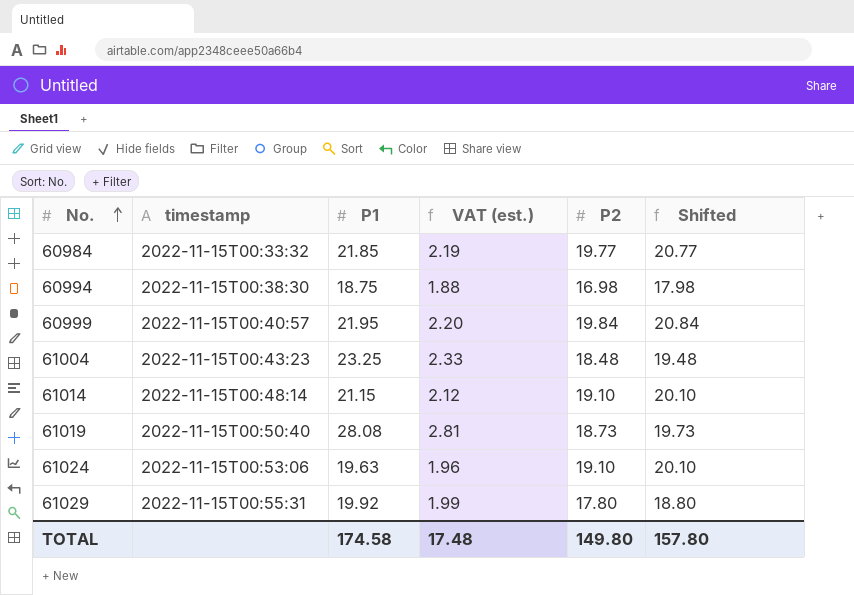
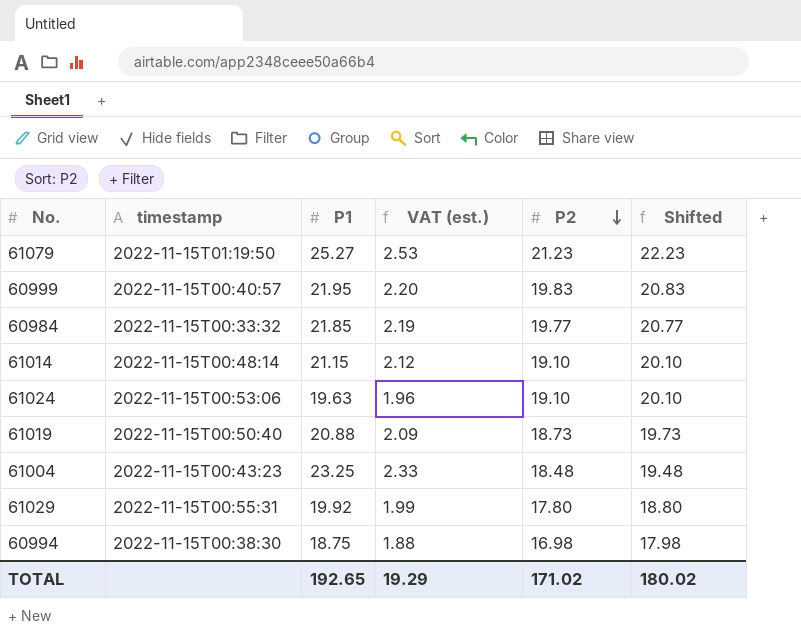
row order: No. ascending -> P2 descending
row 61079: none -> 2022-11-15T01:19:50 | 25.27 | 2.53 | 21.23 | 22.23
60999 | P2: 19.84 -> 19.83
60999 | Shifted: 20.84 -> 20.83
61019 | P1: 28.08 -> 20.88
61019 | VAT (est.): 2.81 -> 2.09
TOTAL | P1: 174.58 -> 192.65
TOTAL | VAT (est.): 17.48 -> 19.29
TOTAL | P2: 149.80 -> 171.02
TOTAL | Shifted: 157.80 -> 180.02

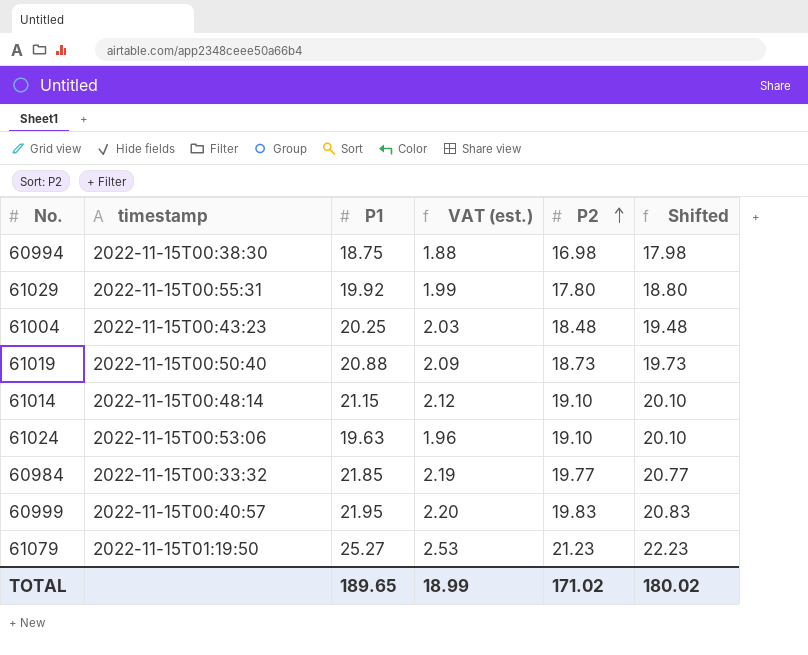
row order: P2 descending -> P2 ascending
61004 | P1: 23.25 -> 20.25
61004 | VAT (est.): 2.33 -> 2.03
TOTAL | P1: 192.65 -> 189.65
TOTAL | VAT (est.): 19.29 -> 18.99

